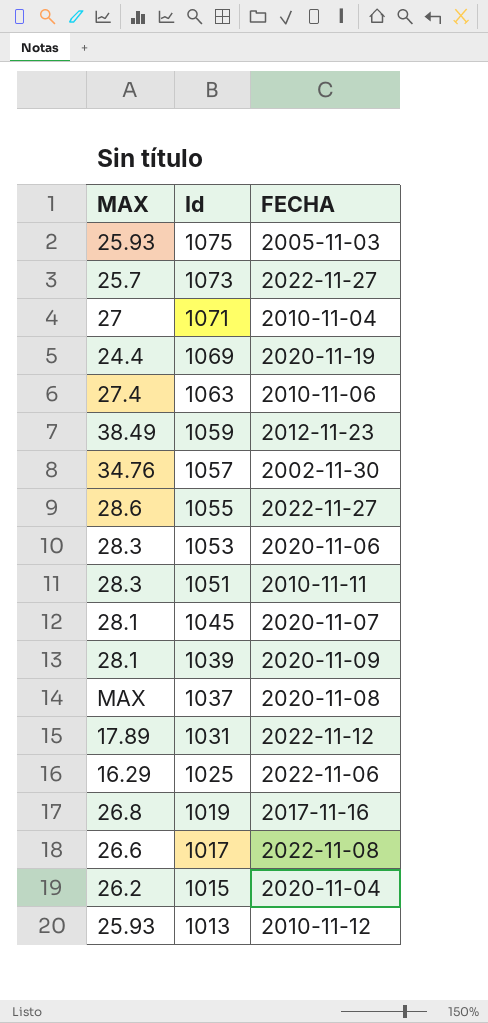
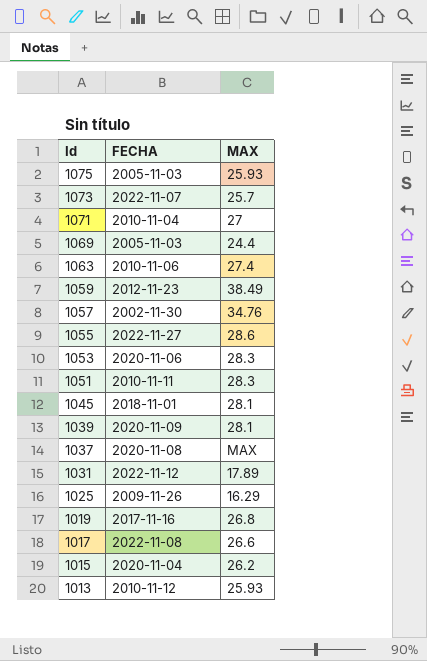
column MAX | position: 1 -> 3
1073 | FECHA: 2022-11-27 -> 2022-11-07
1069 | FECHA: 2020-11-19 -> 2005-11-03
1045 | FECHA: 2020-11-07 -> 2018-11-01
1025 | FECHA: 2022-11-06 -> 2009-11-26

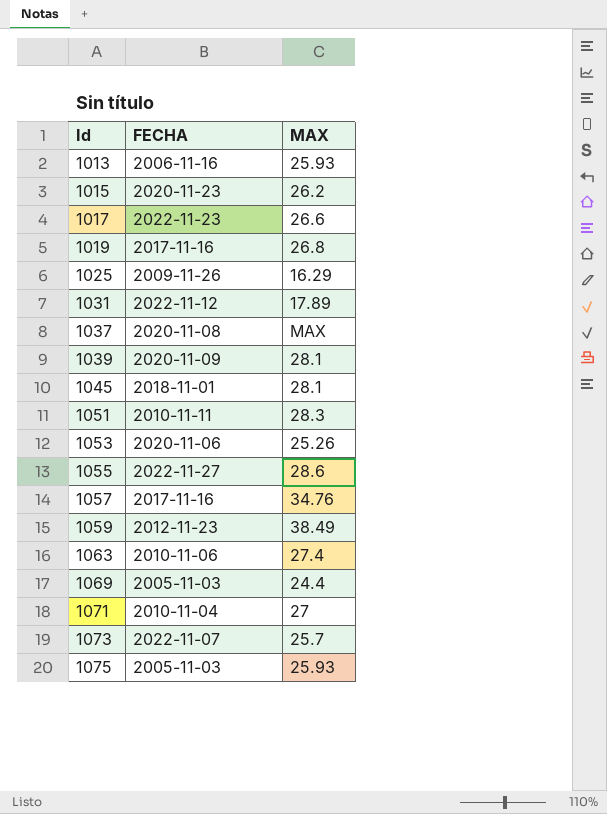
row order: Id descending -> Id ascending
1013 | FECHA: 2010-11-12 -> 2006-11-16
1015 | FECHA: 2020-11-04 -> 2020-11-23
1017 | FECHA: 2022-11-08 -> 2022-11-23
1053 | MAX: 28.3 -> 25.26
1057 | FECHA: 2002-11-30 -> 2017-11-16

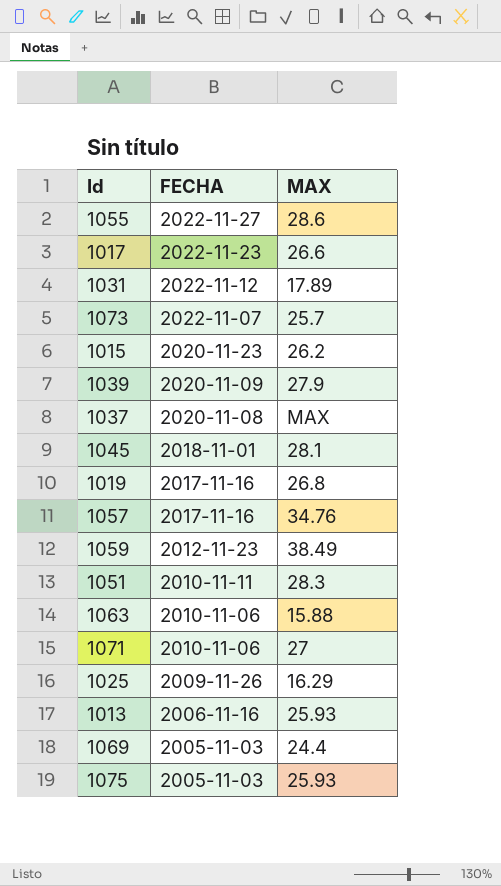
row order: Id ascending -> FECHA descending
row 1053: 2020-11-06 | 25.26 -> none
1039 | MAX: 28.1 -> 27.9
1063 | MAX: 27.4 -> 15.88
1071 | FECHA: 2010-11-04 -> 2010-11-06

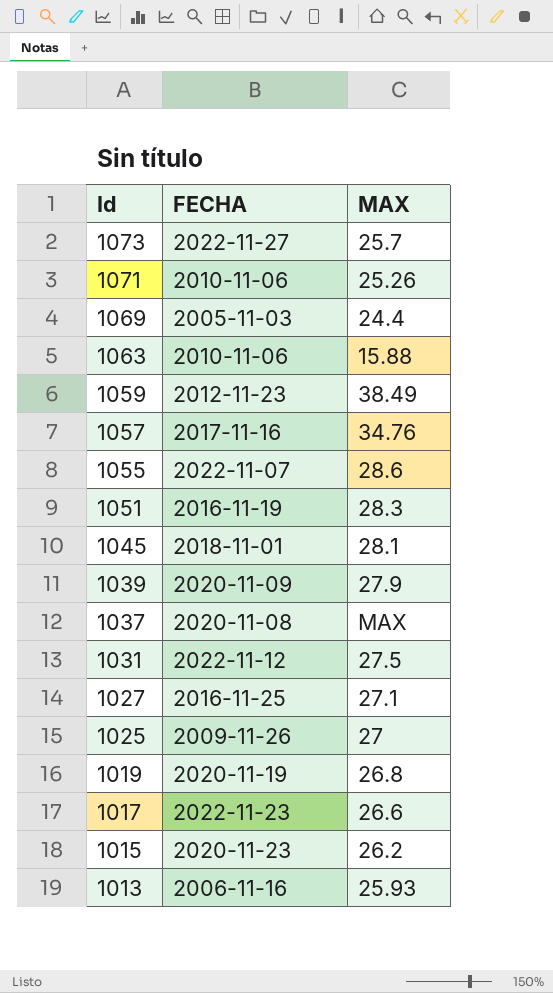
row order: FECHA descending -> Id descending
row 1075: 2005-11-03 | 25.93 -> none
1073 | FECHA: 2022-11-07 -> 2022-11-27
1071 | MAX: 27 -> 25.26
1055 | FECHA: 2022-11-27 -> 2022-11-07
1051 | FECHA: 2010-11-11 -> 2016-11-19
1031 | MAX: 17.89 -> 27.5
row 1027: none -> 2016-11-25 | 27.1
1025 | MAX: 16.29 -> 27
1019 | FECHA: 2017-11-16 -> 2020-11-19

